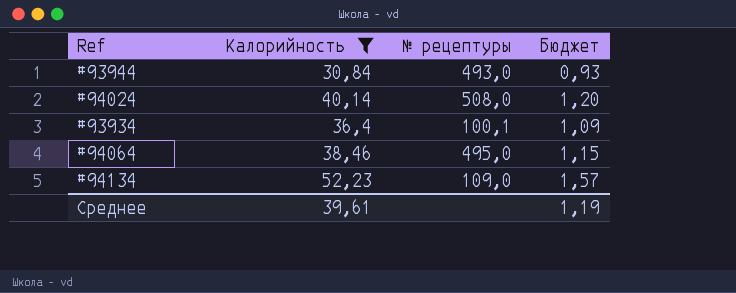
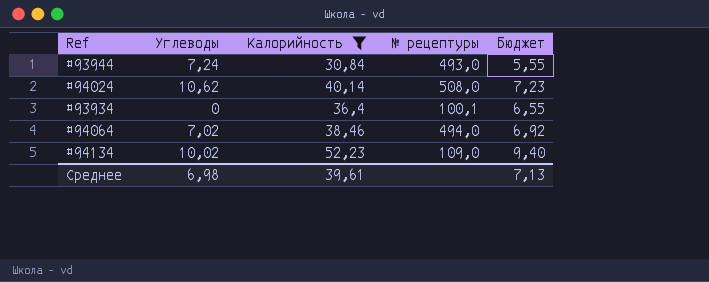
column Углеводы | position: none -> 2
column Бюджет | formula: [Калорийность] * 0,03 -> [Калорийность] * 0,18
#94064 | № рецептуры: 495,0 -> 494,0
Среднее | Бюджет: 1,19 -> 7,13

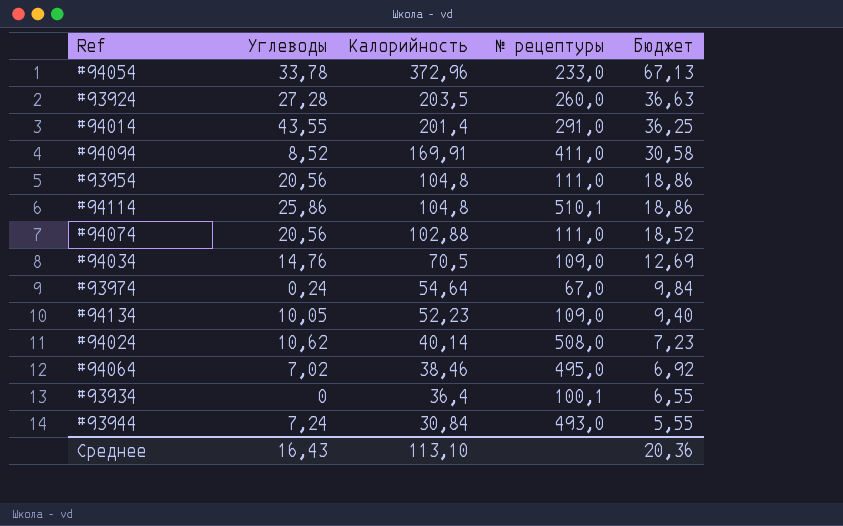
filter: Калорийность <= 52,23 -> none
row order: none -> Калорийность descending
#94134 | Углеводы: 10,02 -> 10,05
#94064 | № рецептуры: 494,0 -> 495,0
Среднее | Углеводы: 6,98 -> 16,43
Среднее | Калорийность: 39,61 -> 113,10
Среднее | Бюджет: 7,13 -> 20,36

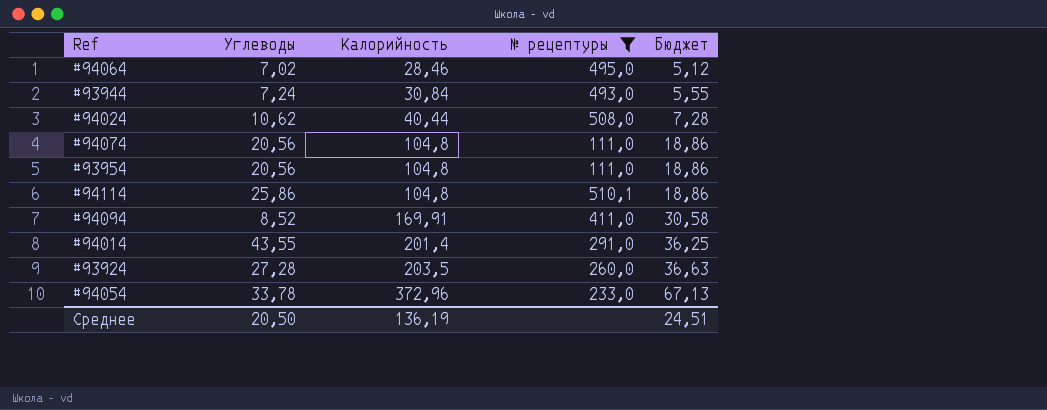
filter: none -> № рецептуры >= 111,0
row order: Калорийность descending -> Калорийность ascending
#94064 | Калорийность: 38,46 -> 28,46
#94064 | Бюджет: 6,92 -> 5,12
#94024 | Калорийность: 40,14 -> 40,44
#94024 | Бюджет: 7,23 -> 7,28
#94074 | Калорийность: 102,88 -> 104,8
#94074 | Бюджет: 18,52 -> 18,86
Среднее | Углеводы: 16,43 -> 20,50
Среднее | Калорийность: 113,10 -> 136,19
Среднее | Бюджет: 20,36 -> 24,51

